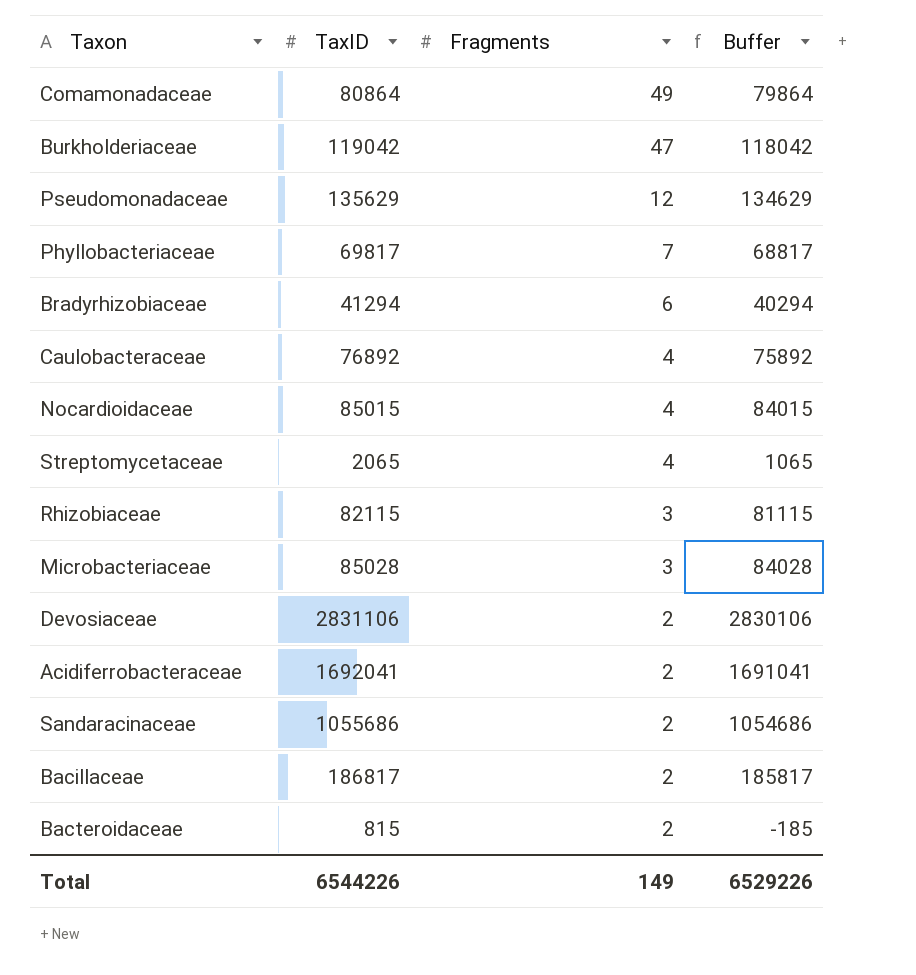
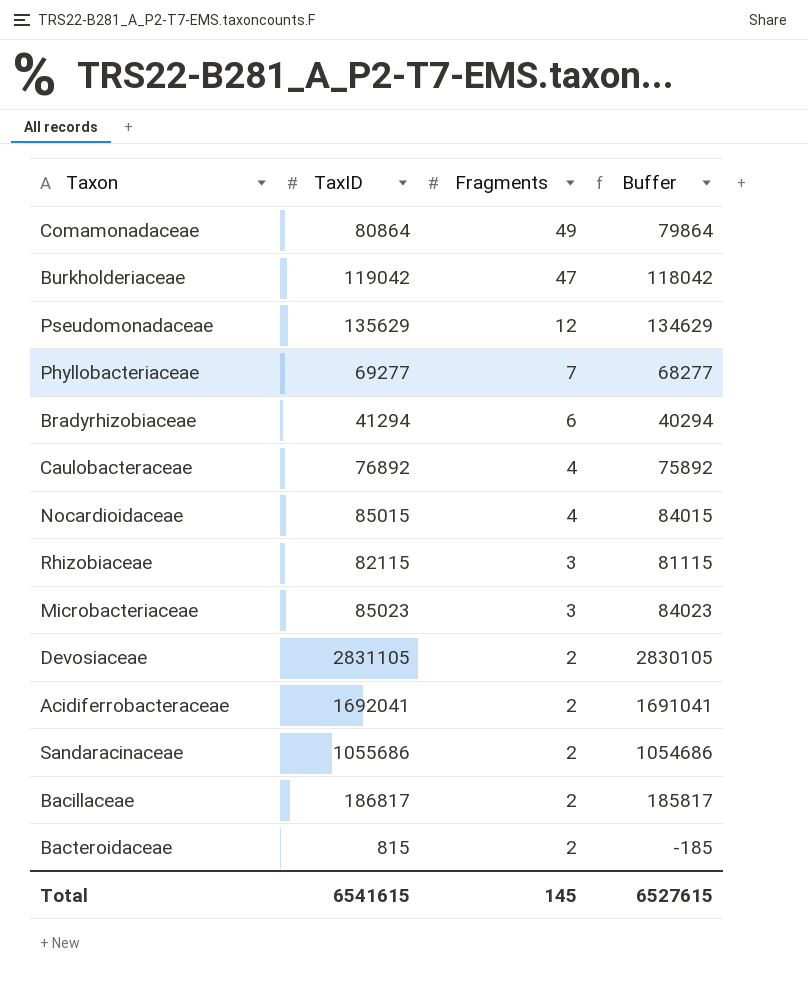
row Streptomycetaceae: 2065 | 4 | 1065 -> none
Phyllobacteriaceae | TaxID: 69817 -> 69277
Phyllobacteriaceae | Buffer: 68817 -> 68277
Microbacteriaceae | TaxID: 85028 -> 85023
Microbacteriaceae | Buffer: 84028 -> 84023
Devosiaceae | TaxID: 2831106 -> 2831105
Devosiaceae | Buffer: 2830106 -> 2830105
Total | TaxID: 6544226 -> 6541615
Total | Fragments: 149 -> 145
Total | Buffer: 6529226 -> 6527615

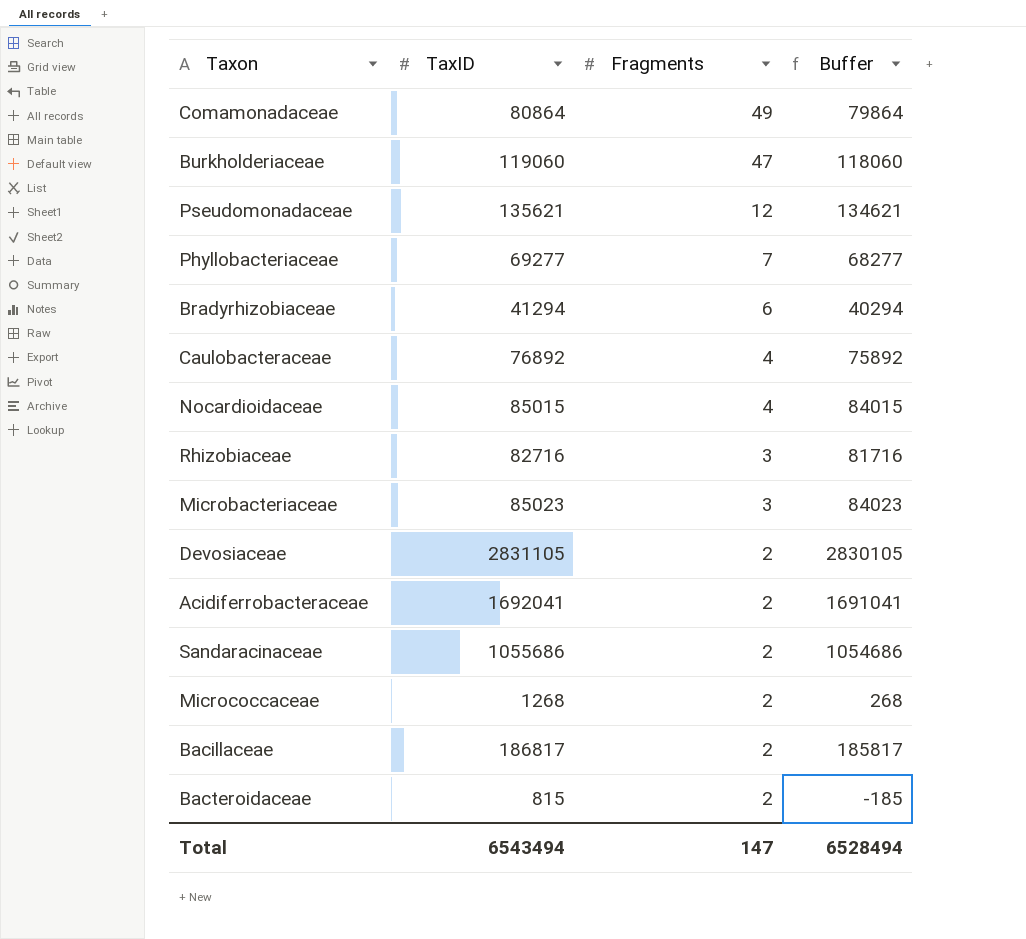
Burkholderiaceae | TaxID: 119042 -> 119060
Burkholderiaceae | Buffer: 118042 -> 118060
Pseudomonadaceae | TaxID: 135629 -> 135621
Pseudomonadaceae | Buffer: 134629 -> 134621
Rhizobiaceae | TaxID: 82115 -> 82716
Rhizobiaceae | Buffer: 81115 -> 81716
row Micrococcaceae: none -> 1268 | 2 | 268
Total | TaxID: 6541615 -> 6543494
Total | Fragments: 145 -> 147
Total | Buffer: 6527615 -> 6528494

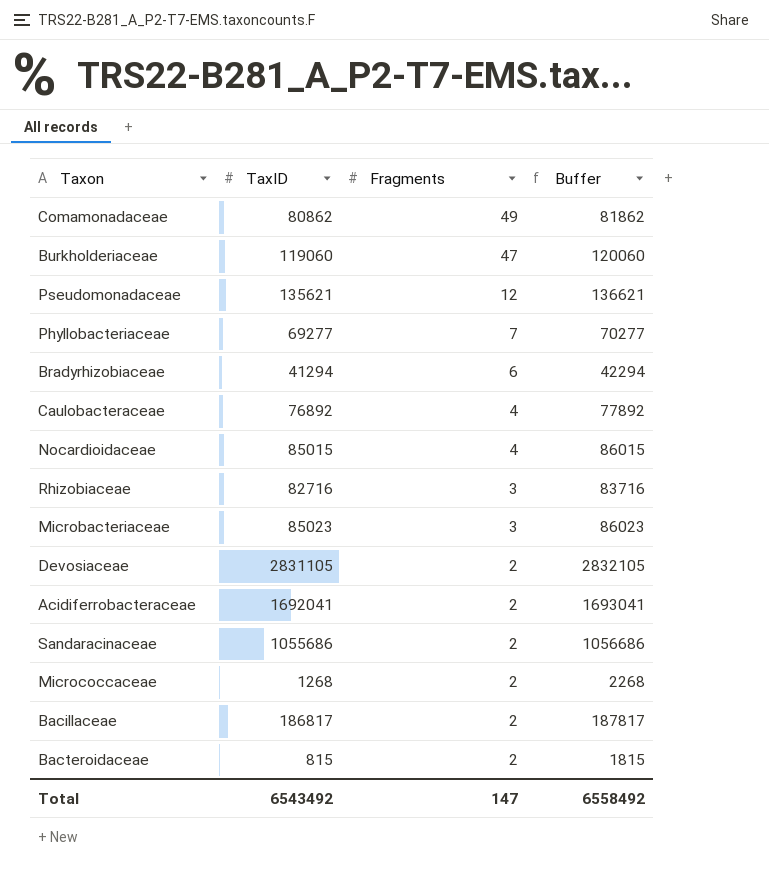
column Buffer | formula: [TaxID] - 1000 -> [TaxID] + 1000
Comamonadaceae | TaxID: 80864 -> 80862
Total | TaxID: 6543494 -> 6543492
Total | Buffer: 6528494 -> 6558492

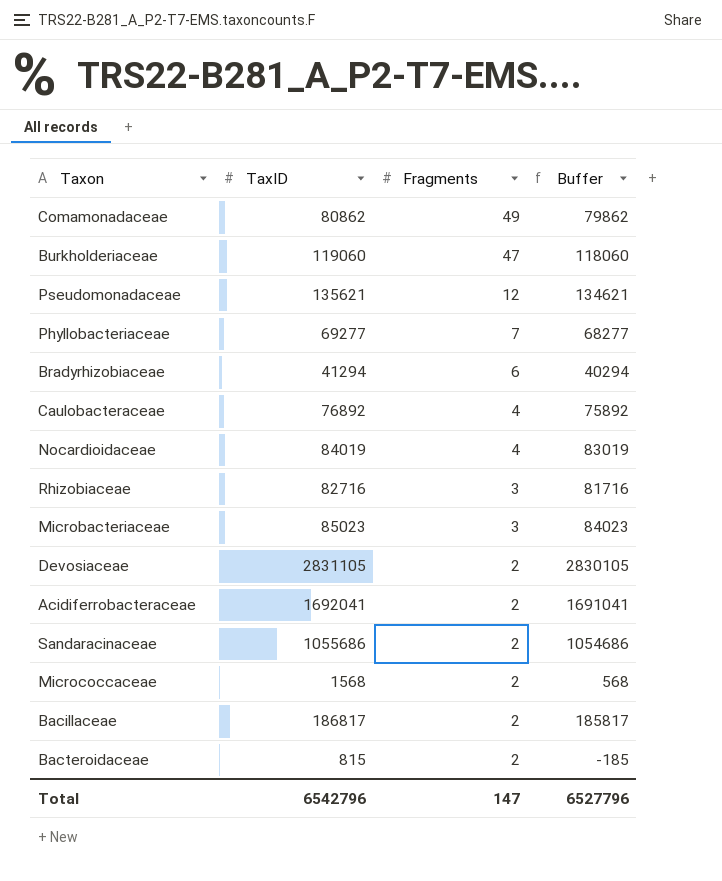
column Buffer | formula: [TaxID] + 1000 -> [TaxID] - 1000
Nocardioidaceae | TaxID: 85015 -> 84019
Micrococcaceae | TaxID: 1268 -> 1568
Total | TaxID: 6543492 -> 6542796
Total | Buffer: 6558492 -> 6527796

